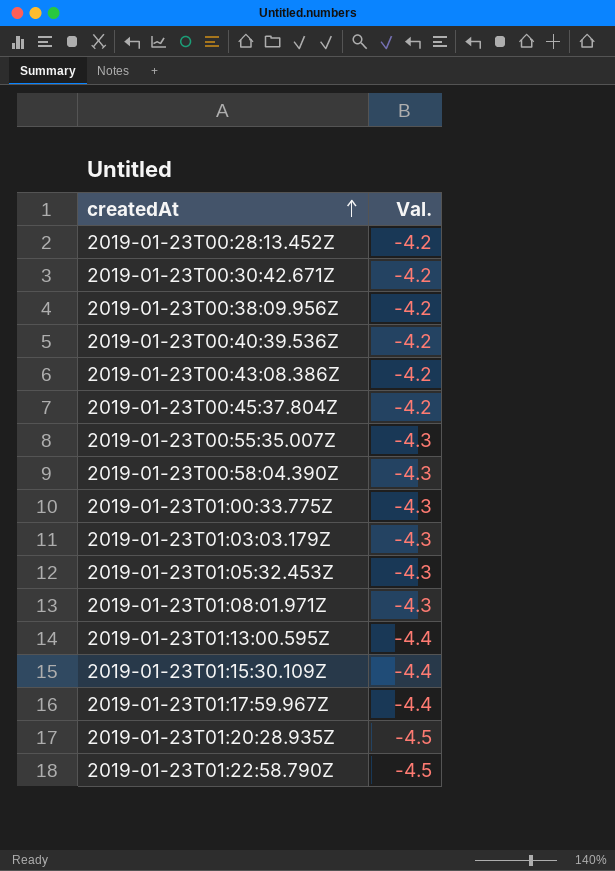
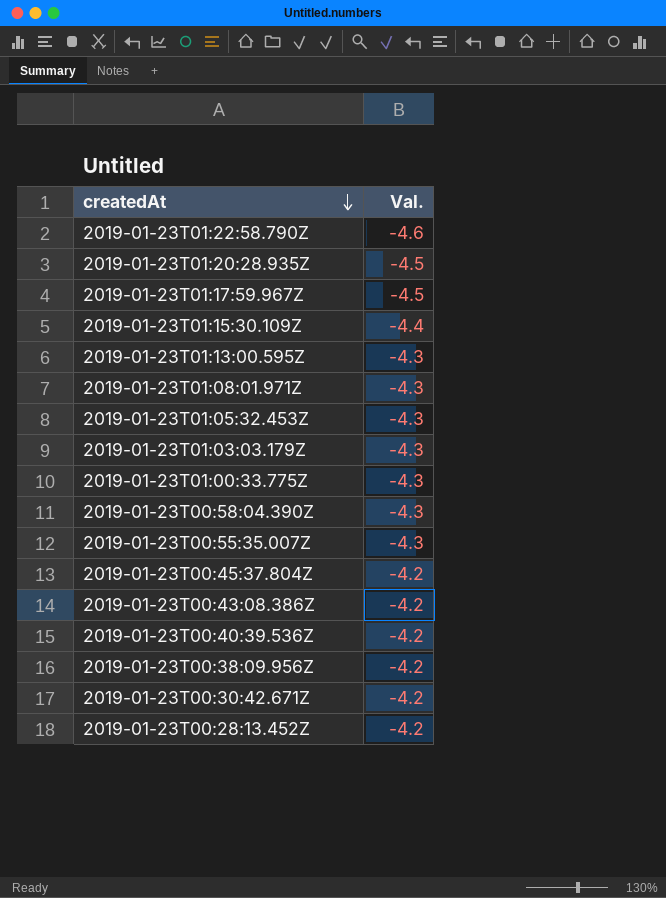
row order: createdAt ascending -> createdAt descending
2019-01-23T01:22:58.790Z | Val.: -4.5 -> -4.6
2019-01-23T01:17:59.967Z | Val.: -4.4 -> -4.5
2019-01-23T01:13:00.595Z | Val.: -4.4 -> -4.3

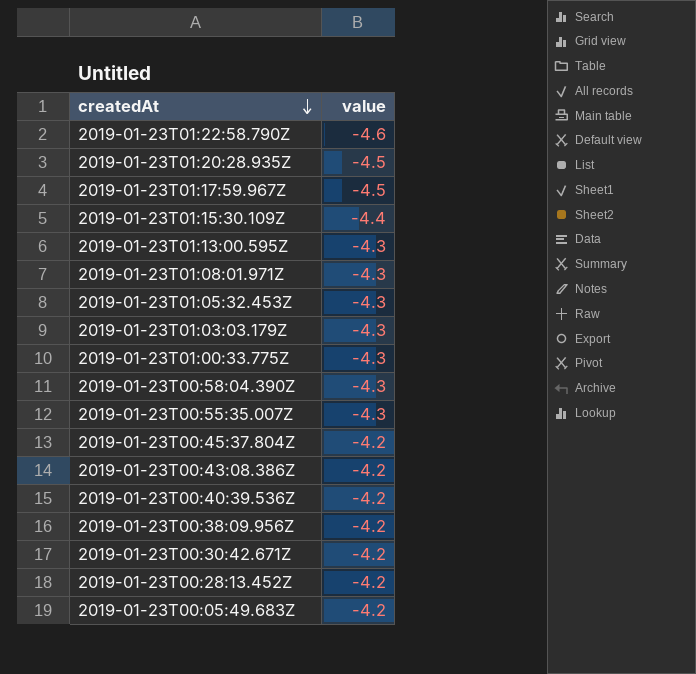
column name: Val. -> value
row 2019-01-23T00:05:49.683Z: none -> -4.2

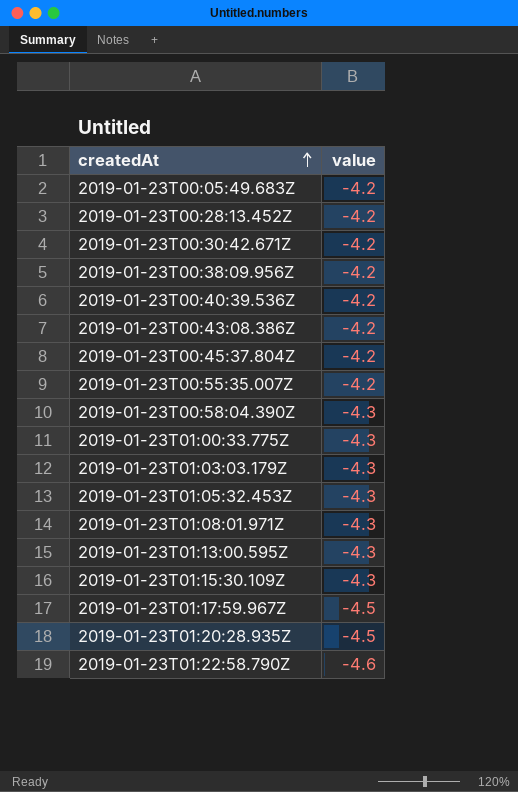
row order: createdAt descending -> createdAt ascending
2019-01-23T00:55:35.007Z | value: -4.3 -> -4.2
2019-01-23T01:15:30.109Z | value: -4.4 -> -4.3

